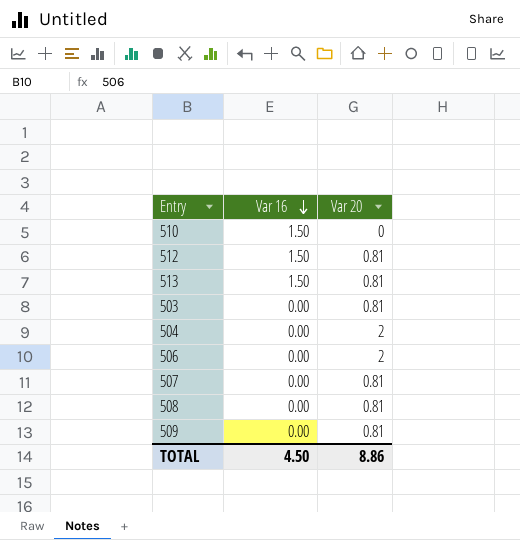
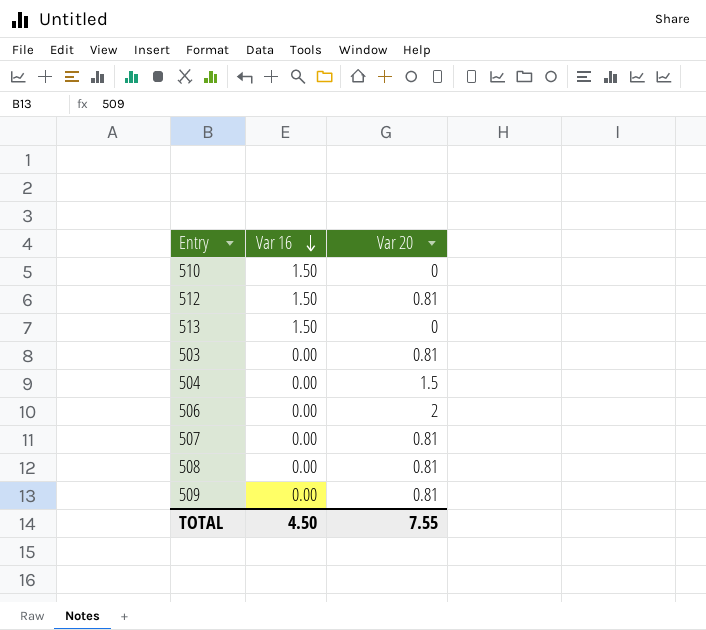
513 | Var 20: 0.81 -> 0
504 | Var 20: 2 -> 1.5
TOTAL | Var 20: 8.86 -> 7.55

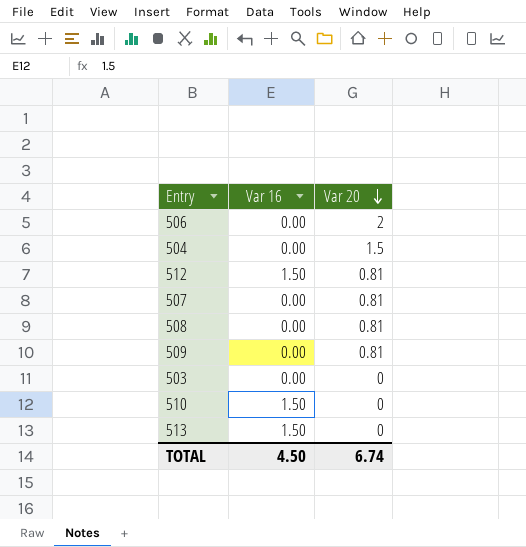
row order: Var 16 descending -> Var 20 descending
503 | Var 20: 0.81 -> 0
TOTAL | Var 20: 7.55 -> 6.74

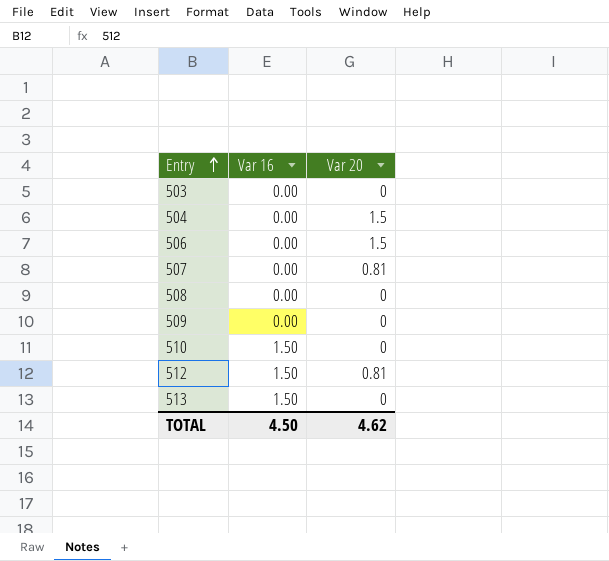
row order: Var 20 descending -> Entry ascending
506 | Var 20: 2 -> 1.5
508 | Var 20: 0.81 -> 0
509 | Var 20: 0.81 -> 0
TOTAL | Var 20: 6.74 -> 4.62

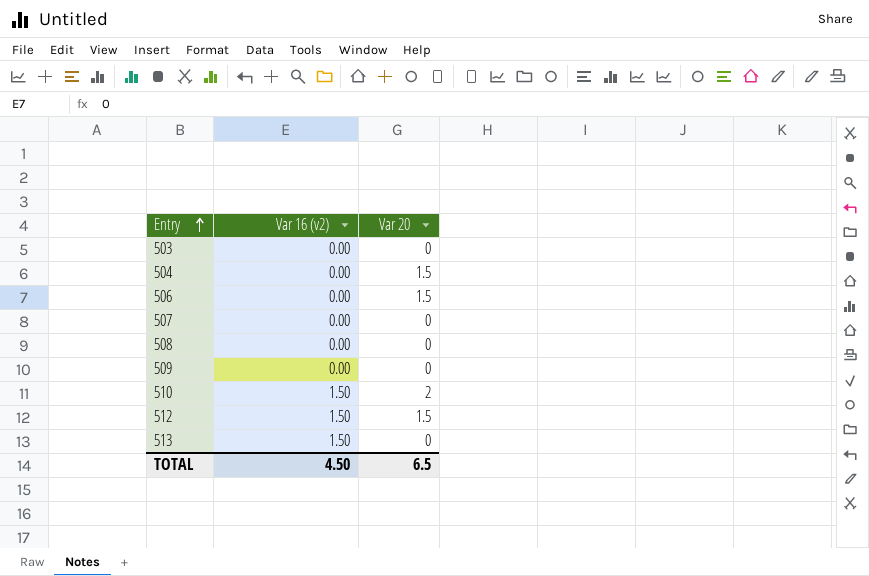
column name: Var 16 -> Var 16 (v2)
507 | Var 20: 0.81 -> 0
510 | Var 20: 0 -> 2
512 | Var 20: 0.81 -> 1.5
TOTAL | Var 20: 4.62 -> 6.5

